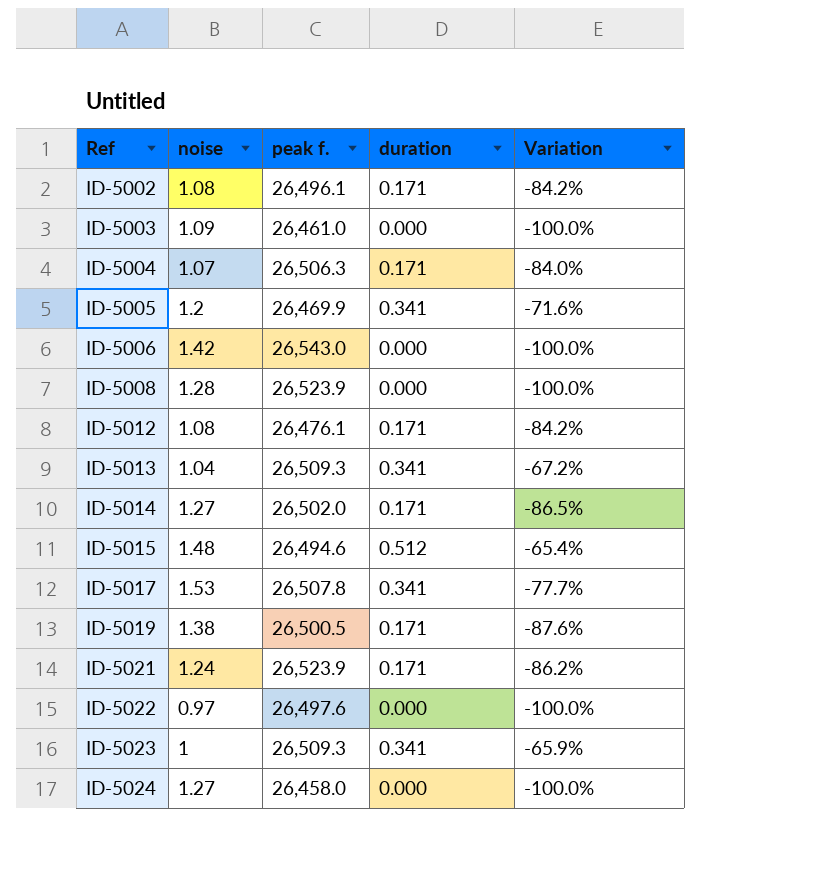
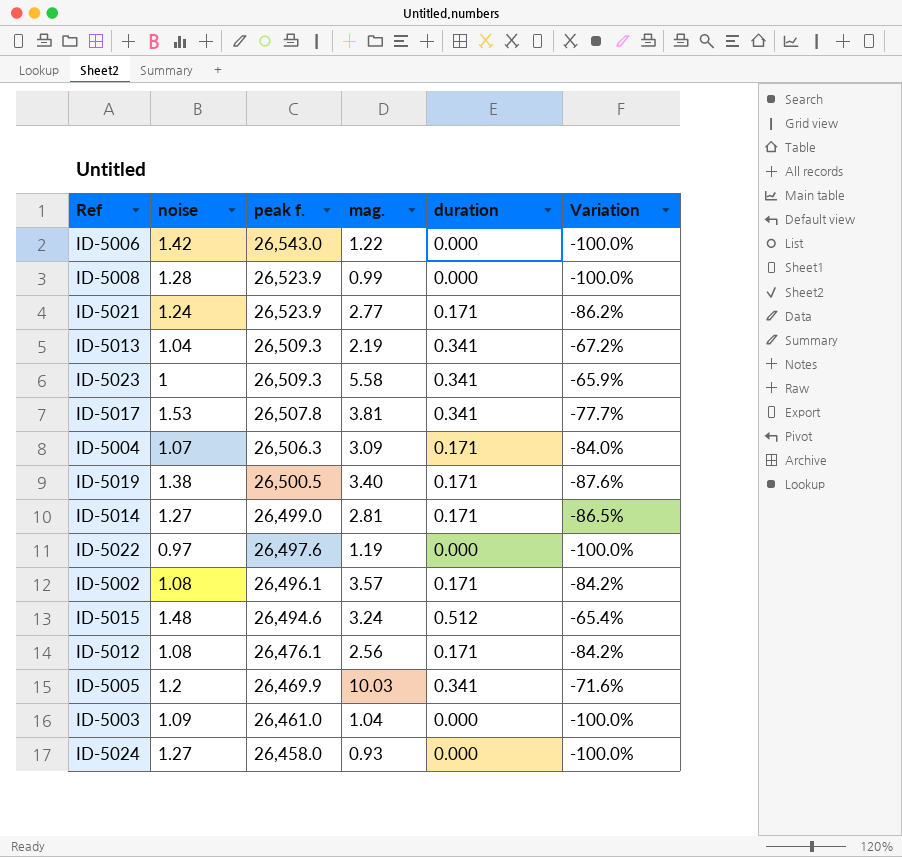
row order: Ref ascending -> peak f. descending
column mag. | position: none -> 4
ID-5014 | peak f.: 26,502.0 -> 26,499.0

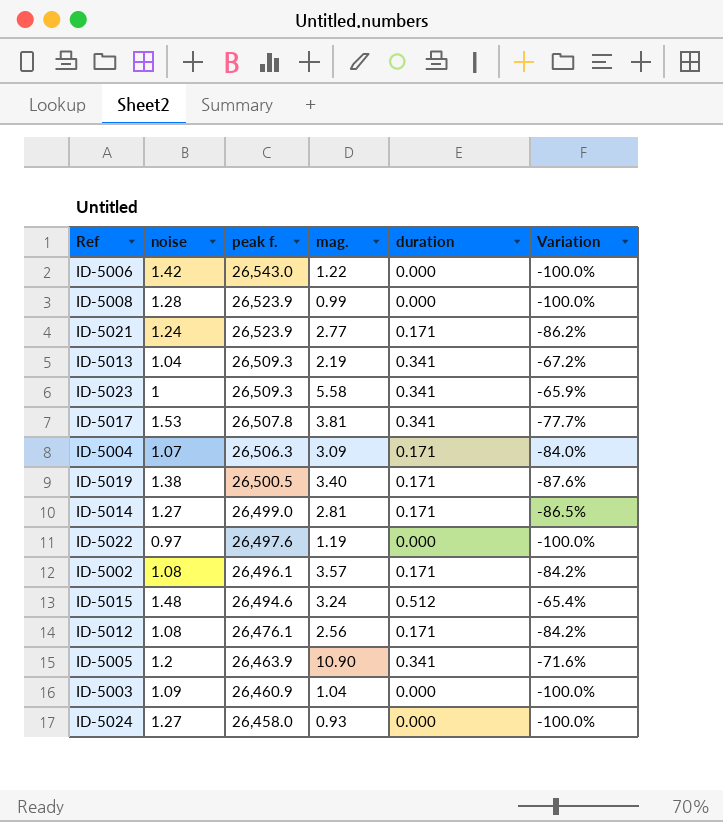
ID-5005 | peak f.: 26,469.9 -> 26,463.9
ID-5005 | mag.: 10.03 -> 10.90
ID-5003 | peak f.: 26,461.0 -> 26,460.9

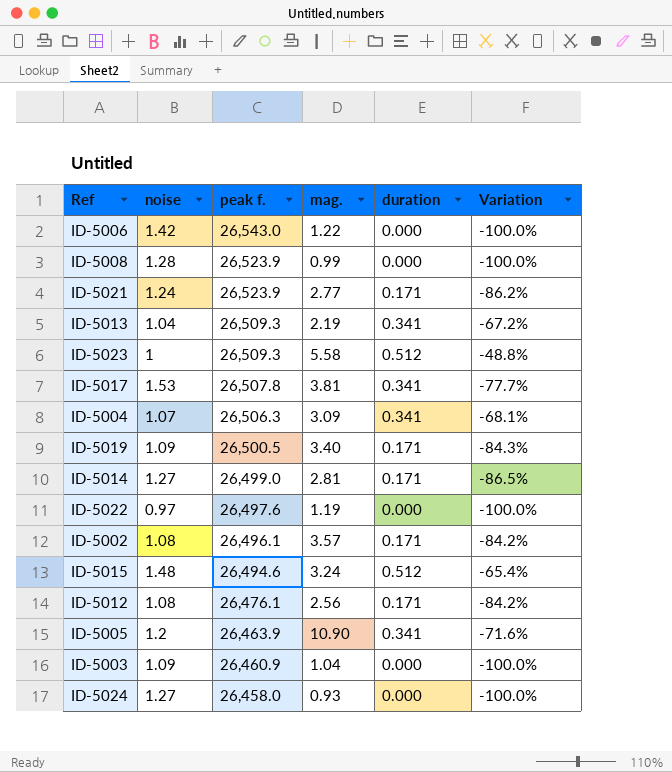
ID-5023 | duration: 0.341 -> 0.512
ID-5023 | Variation: -65.9% -> -48.8%
ID-5004 | duration: 0.171 -> 0.341
ID-5004 | Variation: -84.0% -> -68.1%
ID-5019 | noise: 1.38 -> 1.09
ID-5019 | Variation: -87.6% -> -84.3%

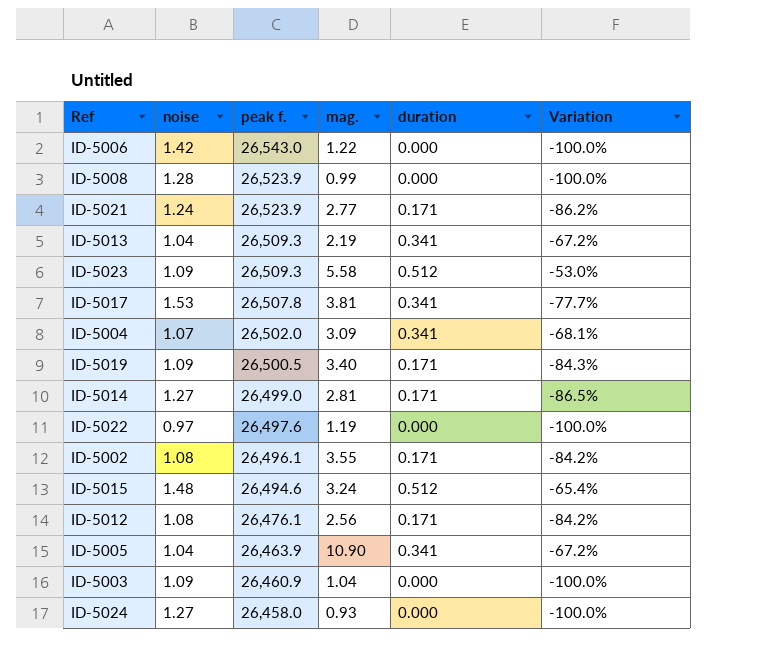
ID-5023 | noise: 1 -> 1.09
ID-5023 | Variation: -48.8% -> -53.0%
ID-5004 | peak f.: 26,506.3 -> 26,502.0
ID-5002 | mag.: 3.57 -> 3.55
ID-5005 | noise: 1.2 -> 1.04
ID-5005 | Variation: -71.6% -> -67.2%

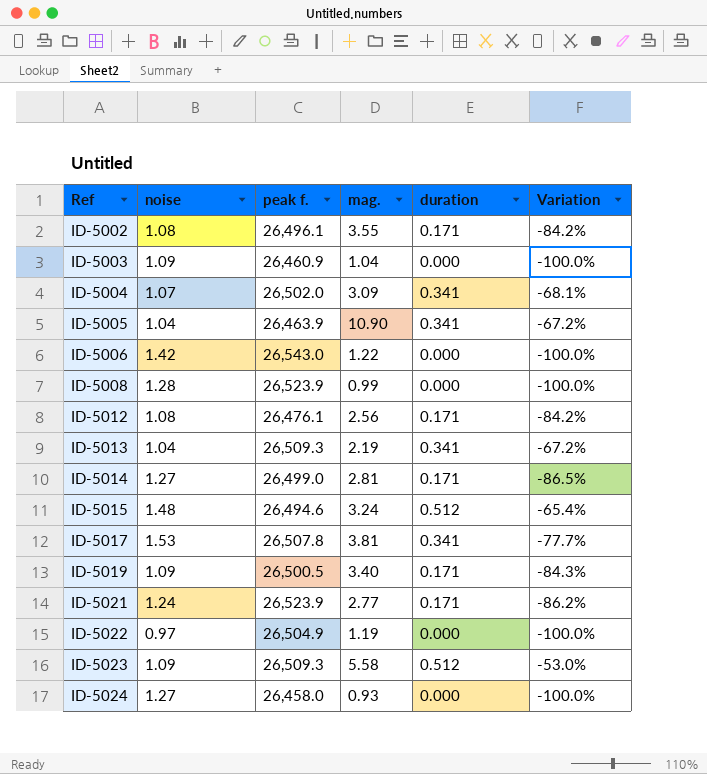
row order: peak f. descending -> Ref ascending
ID-5022 | peak f.: 26,497.6 -> 26,504.9

